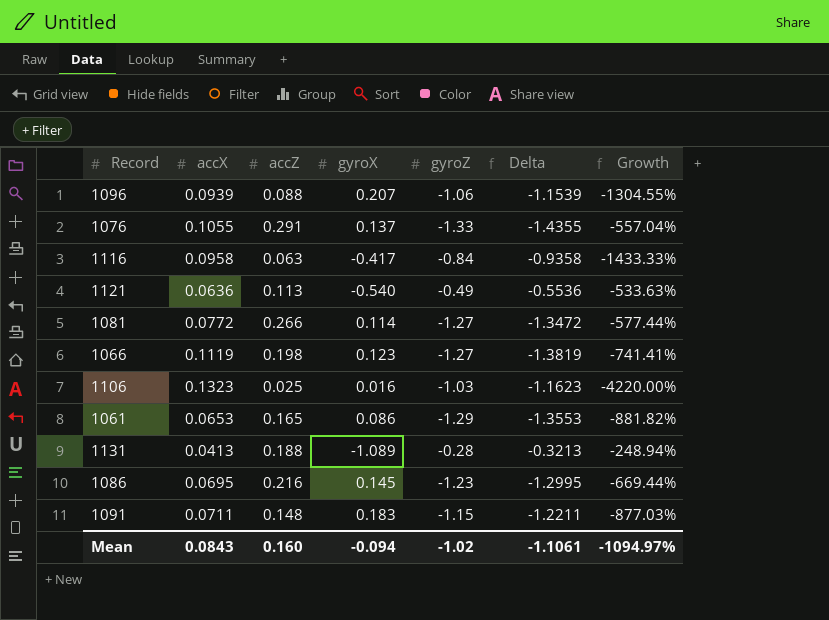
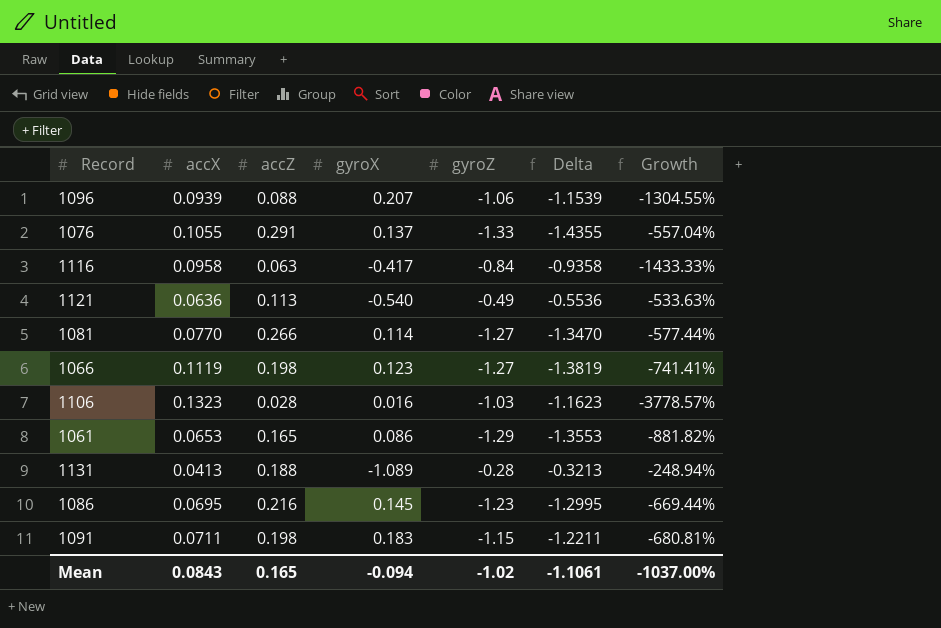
1081 | accX: 0.0772 -> 0.0770
1081 | Delta: -1.3472 -> -1.3470
1106 | accZ: 0.025 -> 0.028
1106 | Growth: -4220.00% -> -3778.57%
1091 | accZ: 0.148 -> 0.198
1091 | Growth: -877.03% -> -680.81%
Mean | accZ: 0.160 -> 0.165
Mean | Growth: -1094.97% -> -1037.00%

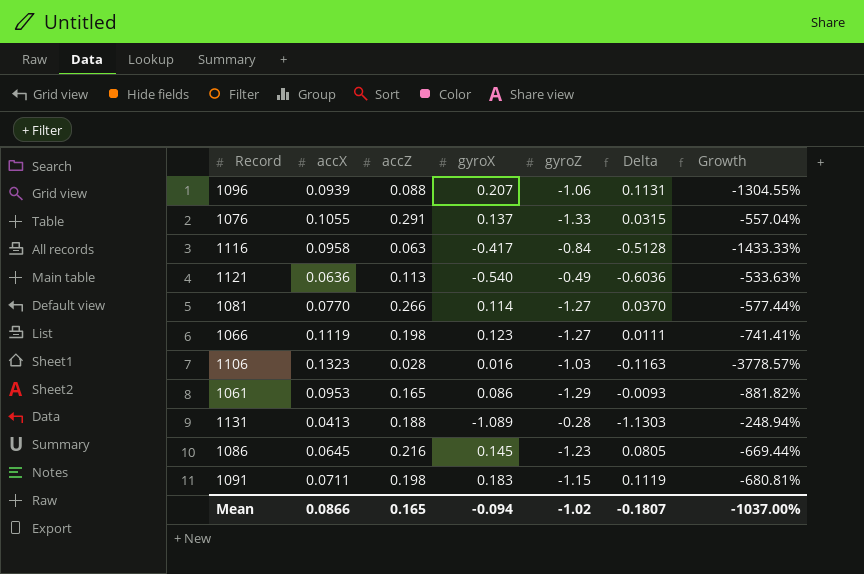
column Delta | formula: [gyroZ] - [accX] -> [gyroX] - [accX]
1061 | accX: 0.0653 -> 0.0953
1086 | accX: 0.0695 -> 0.0645
Mean | accX: 0.0843 -> 0.0866
Mean | Delta: -1.1061 -> -0.1807

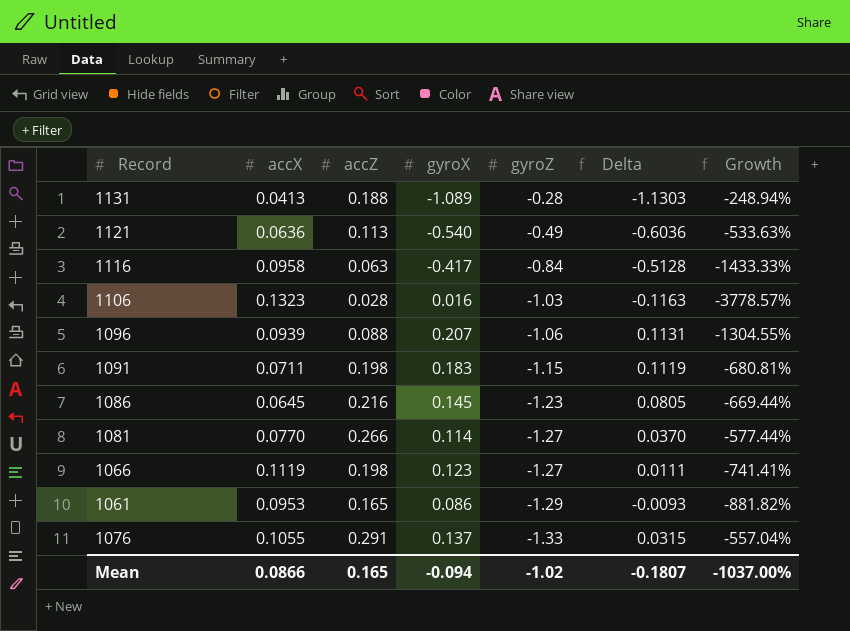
row order: none -> gyroZ descending

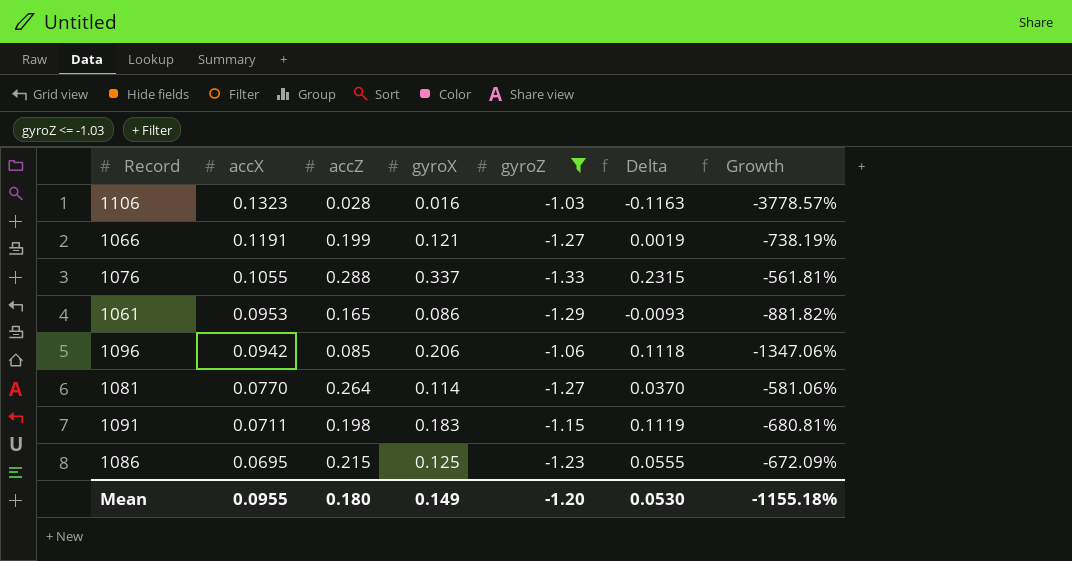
filter: none -> gyroZ <= -1.03
row order: gyroZ descending -> accX descending
1066 | accX: 0.1119 -> 0.1191
1066 | accZ: 0.198 -> 0.199
1066 | gyroX: 0.123 -> 0.121
1066 | Delta: 0.0111 -> 0.0019
1066 | Growth: -741.41% -> -738.19%
1076 | accZ: 0.291 -> 0.288
1076 | gyroX: 0.137 -> 0.337
1076 | Delta: 0.0315 -> 0.2315
1076 | Growth: -557.04% -> -561.81%
1096 | accX: 0.0939 -> 0.0942
1096 | accZ: 0.088 -> 0.085
1096 | gyroX: 0.207 -> 0.206
1096 | Delta: 0.1131 -> 0.1118
1096 | Growth: -1304.55% -> -1347.06%
1081 | accZ: 0.266 -> 0.264
1081 | Growth: -577.44% -> -581.06%
1086 | accX: 0.0645 -> 0.0695
1086 | accZ: 0.216 -> 0.215
1086 | gyroX: 0.145 -> 0.125
1086 | Delta: 0.0805 -> 0.0555
1086 | Growth: -669.44% -> -672.09%
Mean | accX: 0.0866 -> 0.0955
Mean | accZ: 0.165 -> 0.180
Mean | gyroX: -0.094 -> 0.149
Mean | gyroZ: -1.02 -> -1.20
Mean | Delta: -0.1807 -> 0.0530
Mean | Growth: -1037.00% -> -1155.18%

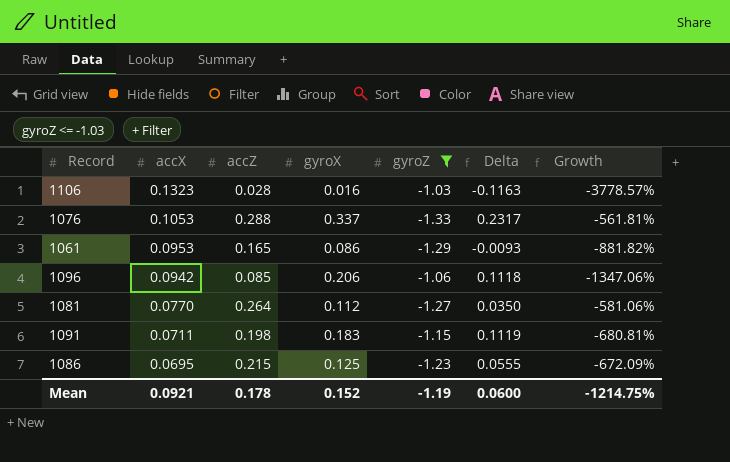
row 1066: 0.1191 | 0.199 | 0.121 | -1.27 | 0.0019 | -738.19% -> none
1076 | accX: 0.1055 -> 0.1053
1076 | Delta: 0.2315 -> 0.2317
1081 | gyroX: 0.114 -> 0.112
1081 | Delta: 0.0370 -> 0.0350
Mean | accX: 0.0955 -> 0.0921
Mean | accZ: 0.180 -> 0.178
Mean | gyroX: 0.149 -> 0.152
Mean | gyroZ: -1.20 -> -1.19
Mean | Delta: 0.0530 -> 0.0600
Mean | Growth: -1155.18% -> -1214.75%

